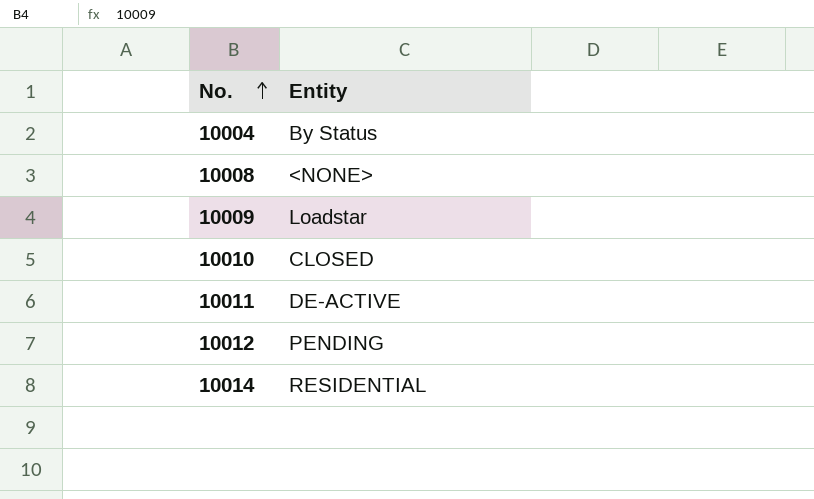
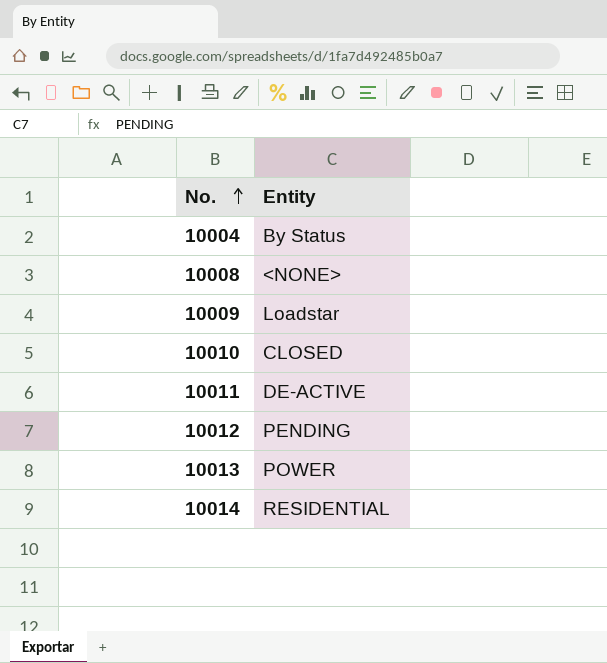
row 10013: none -> POWER

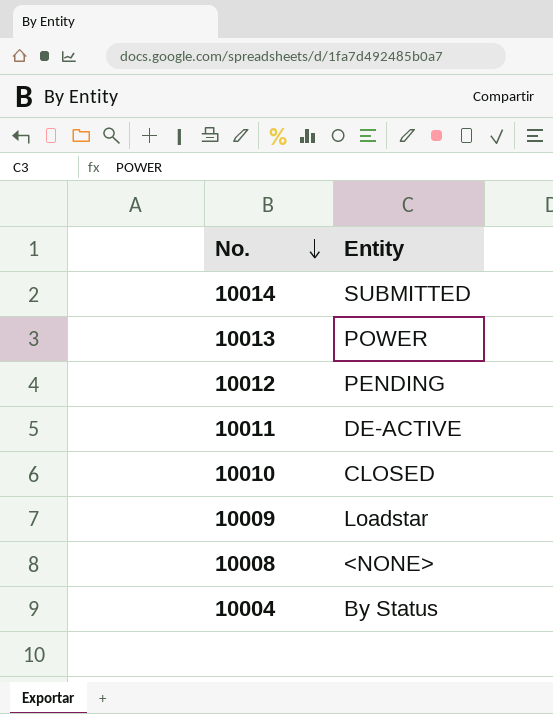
row order: No. ascending -> No. descending
10014 | Entity: RESIDENTIAL -> SUBMITTED

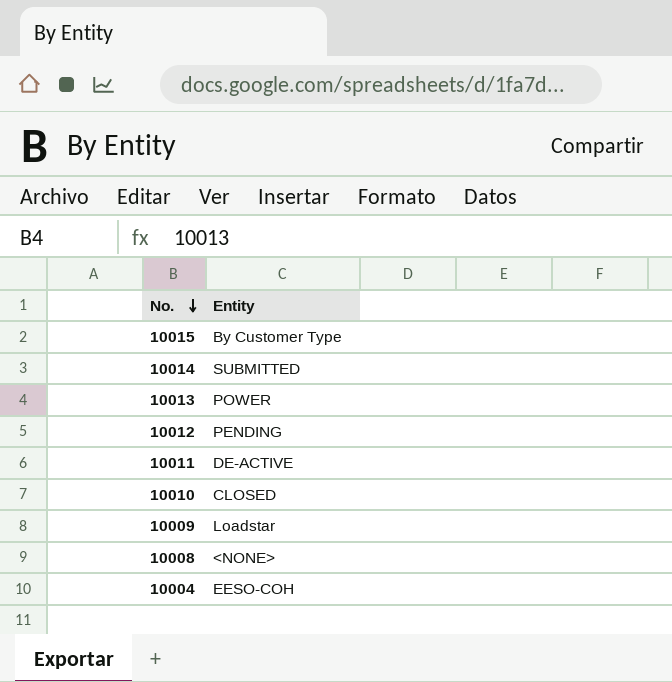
row 10015: none -> By Customer Type
10004 | Entity: By Status -> EESO-COH

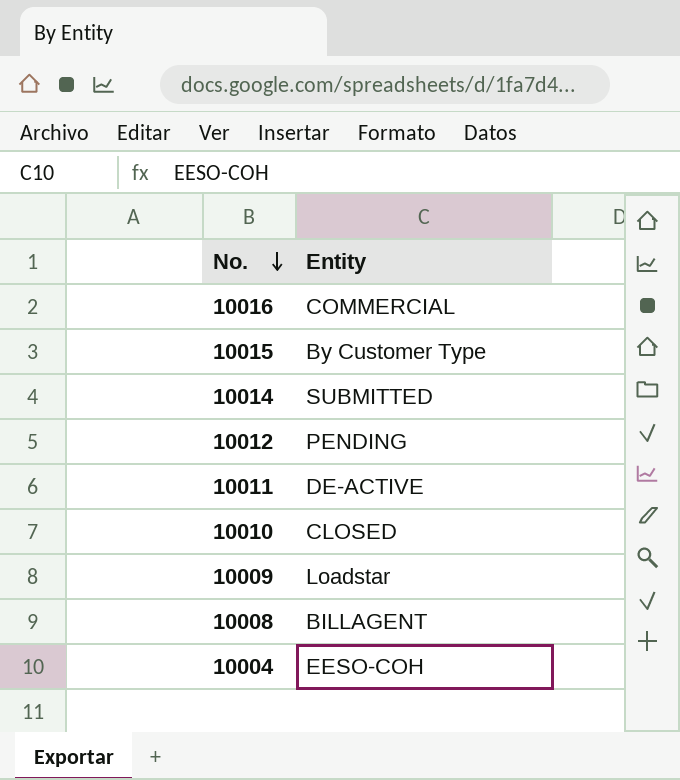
row 10013: POWER -> none
row 10016: none -> COMMERCIAL
10008 | Entity: <NONE> -> BILLAGENT

